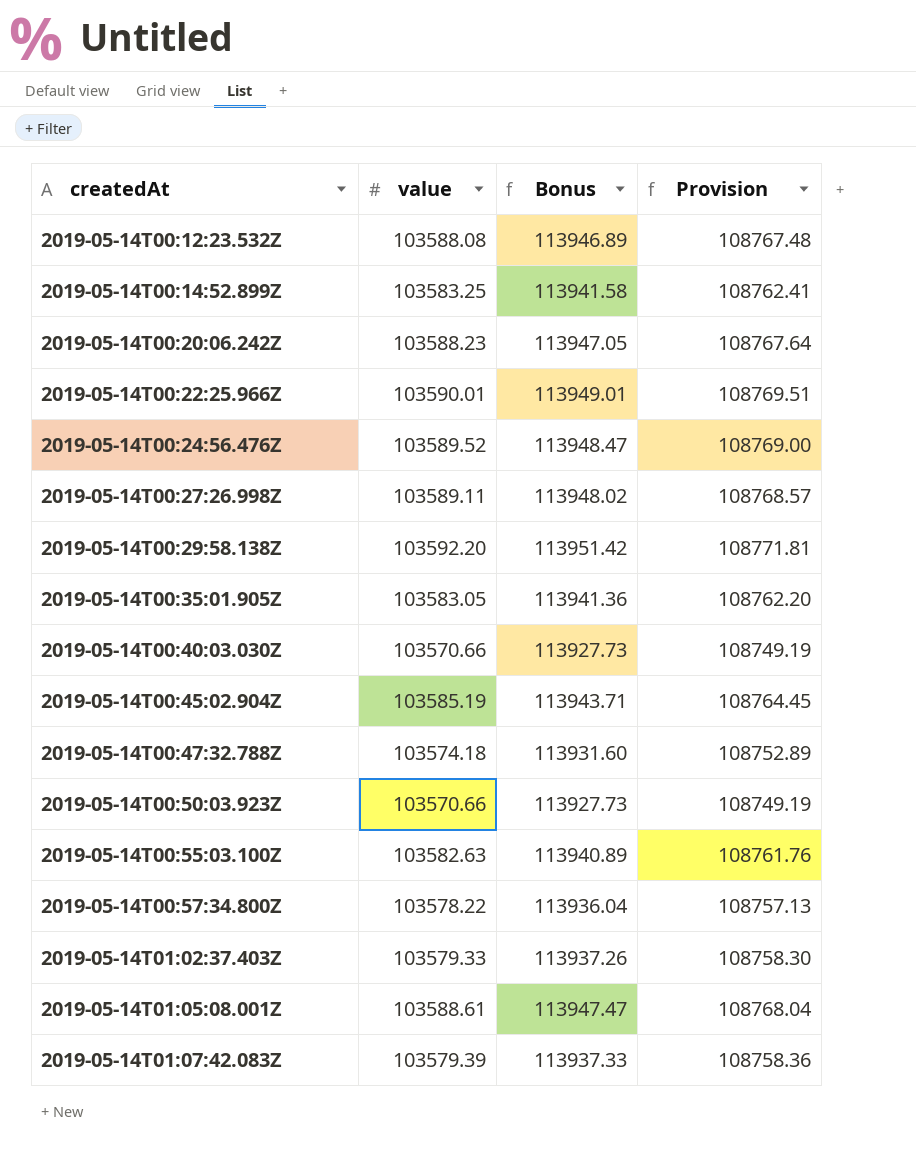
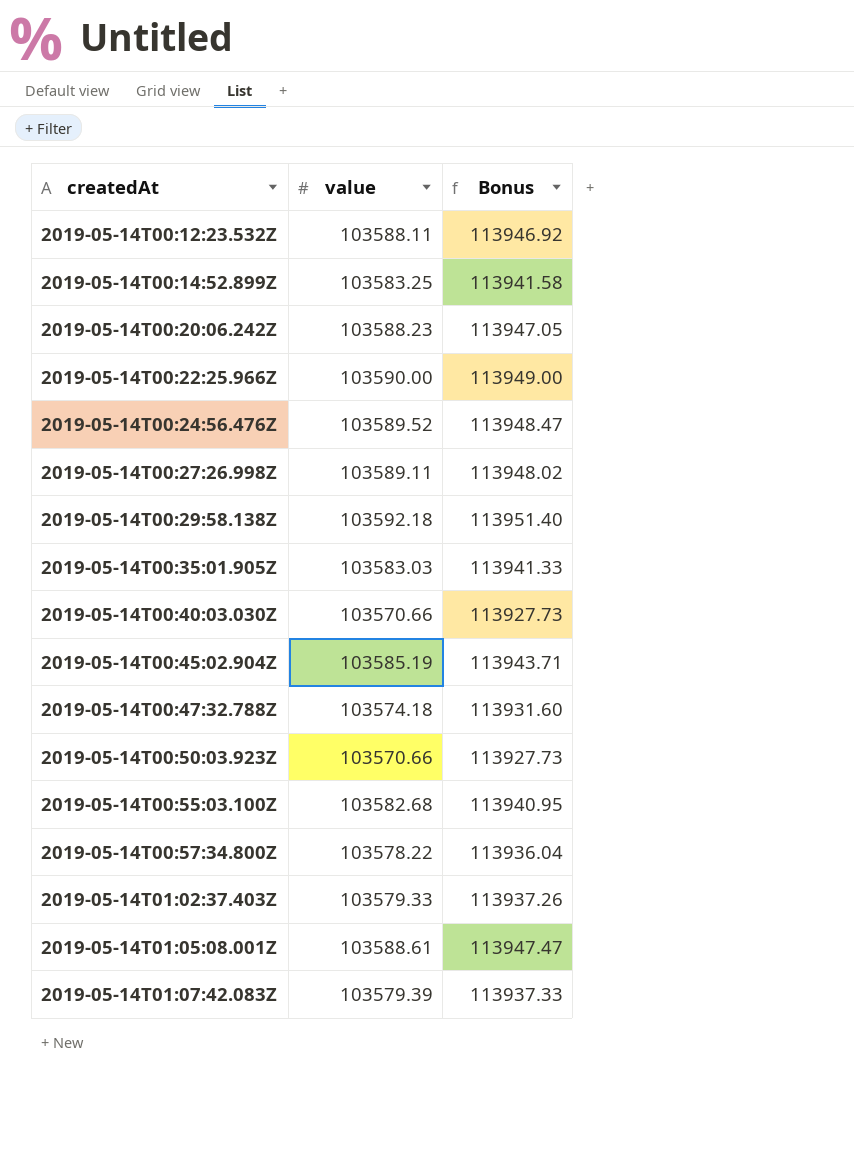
column Provision | formula: [value] * 1.05 -> none
2019-05-14T00:12:23.532Z | value: 103588.08 -> 103588.11
2019-05-14T00:12:23.532Z | Bonus: 113946.89 -> 113946.92
2019-05-14T00:22:25.966Z | value: 103590.01 -> 103590.00
2019-05-14T00:22:25.966Z | Bonus: 113949.01 -> 113949.00
2019-05-14T00:29:58.138Z | value: 103592.20 -> 103592.18
2019-05-14T00:29:58.138Z | Bonus: 113951.42 -> 113951.40
2019-05-14T00:35:01.905Z | value: 103583.05 -> 103583.03
2019-05-14T00:35:01.905Z | Bonus: 113941.36 -> 113941.33
2019-05-14T00:55:03.100Z | value: 103582.63 -> 103582.68
2019-05-14T00:55:03.100Z | Bonus: 113940.89 -> 113940.95

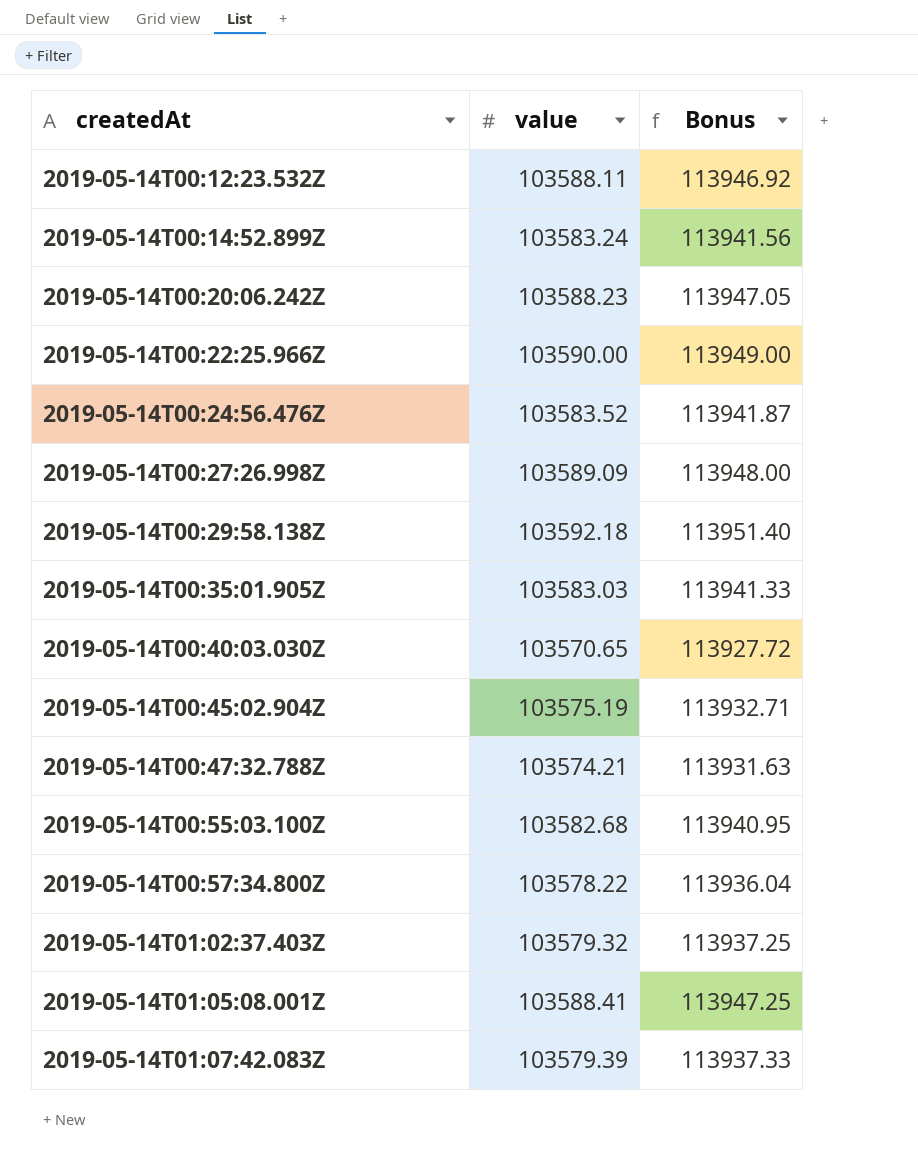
row 2019-05-14T00:50:03.923Z: 103570.66 | 113927.73 -> none
2019-05-14T00:14:52.899Z | value: 103583.25 -> 103583.24
2019-05-14T00:14:52.899Z | Bonus: 113941.58 -> 113941.56
2019-05-14T00:24:56.476Z | value: 103589.52 -> 103583.52
2019-05-14T00:24:56.476Z | Bonus: 113948.47 -> 113941.87
2019-05-14T00:27:26.998Z | value: 103589.11 -> 103589.09
2019-05-14T00:27:26.998Z | Bonus: 113948.02 -> 113948.00
2019-05-14T00:40:03.030Z | value: 103570.66 -> 103570.65
2019-05-14T00:40:03.030Z | Bonus: 113927.73 -> 113927.72
2019-05-14T00:45:02.904Z | value: 103585.19 -> 103575.19
2019-05-14T00:45:02.904Z | Bonus: 113943.71 -> 113932.71
2019-05-14T00:47:32.788Z | value: 103574.18 -> 103574.21
2019-05-14T00:47:32.788Z | Bonus: 113931.60 -> 113931.63
2019-05-14T01:02:37.403Z | value: 103579.33 -> 103579.32
2019-05-14T01:02:37.403Z | Bonus: 113937.26 -> 113937.25
2019-05-14T01:05:08.001Z | value: 103588.61 -> 103588.41
2019-05-14T01:05:08.001Z | Bonus: 113947.47 -> 113947.25

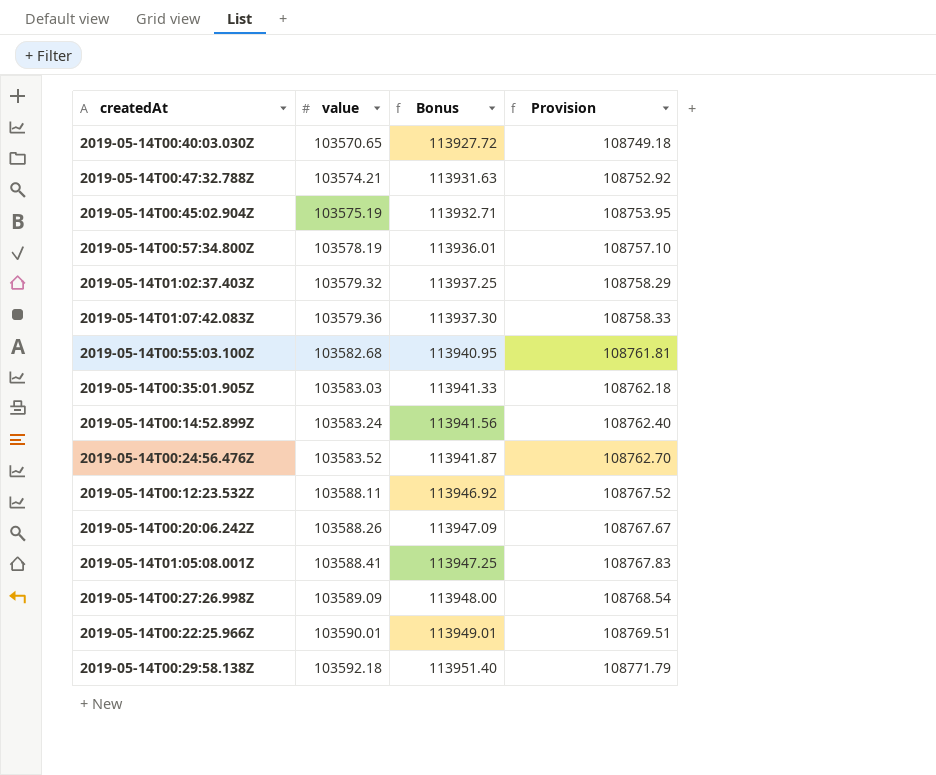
row order: createdAt ascending -> value ascending
column Provision | formula: none -> [value] * 1.05
2019-05-14T00:57:34.800Z | value: 103578.22 -> 103578.19
2019-05-14T00:57:34.800Z | Bonus: 113936.04 -> 113936.01
2019-05-14T01:07:42.083Z | value: 103579.39 -> 103579.36
2019-05-14T01:07:42.083Z | Bonus: 113937.33 -> 113937.30
2019-05-14T00:20:06.242Z | value: 103588.23 -> 103588.26
2019-05-14T00:20:06.242Z | Bonus: 113947.05 -> 113947.09
2019-05-14T00:22:25.966Z | value: 103590.00 -> 103590.01
2019-05-14T00:22:25.966Z | Bonus: 113949.00 -> 113949.01

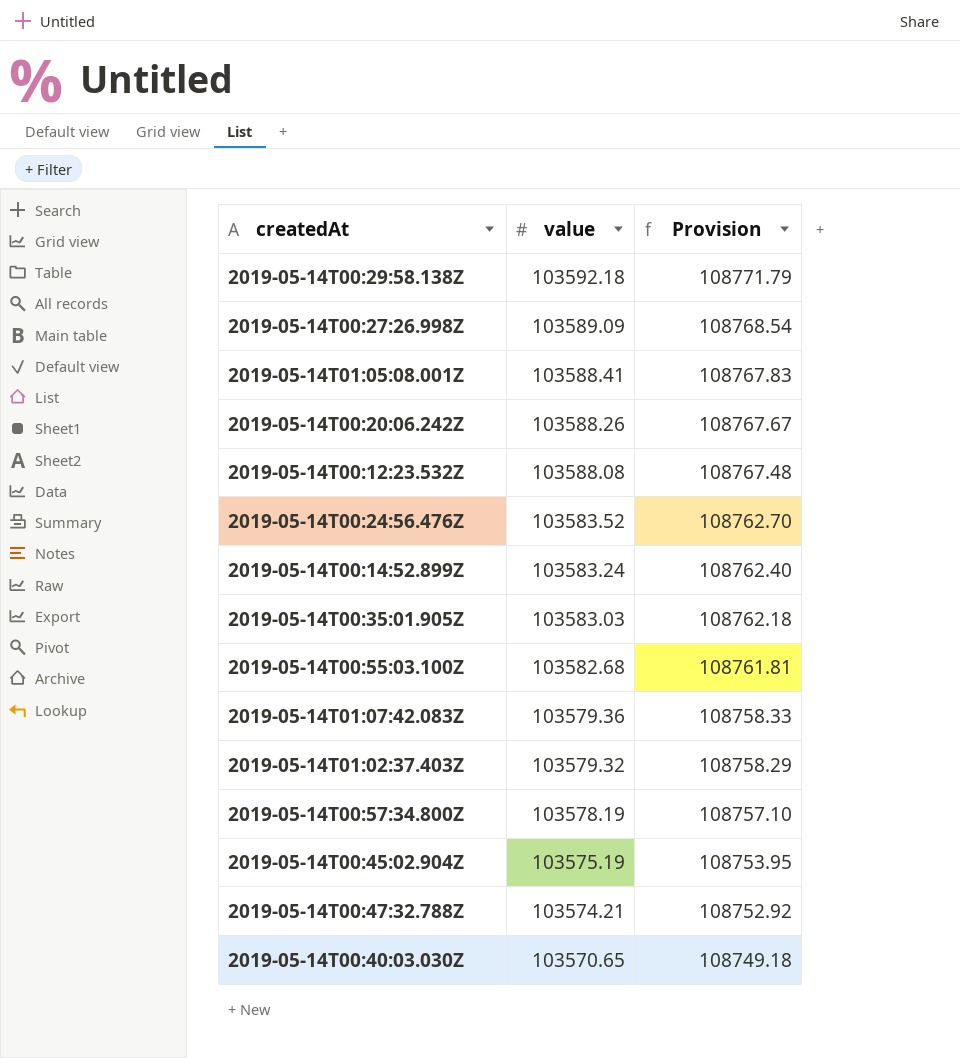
row order: value ascending -> value descending
column Bonus | formula: [value] * 1.1 -> none
row 2019-05-14T00:22:25.966Z: 103590.01 | 113949.01 | 108769.51 -> none
2019-05-14T00:12:23.532Z | value: 103588.11 -> 103588.08
2019-05-14T00:12:23.532Z | Provision: 108767.52 -> 108767.48

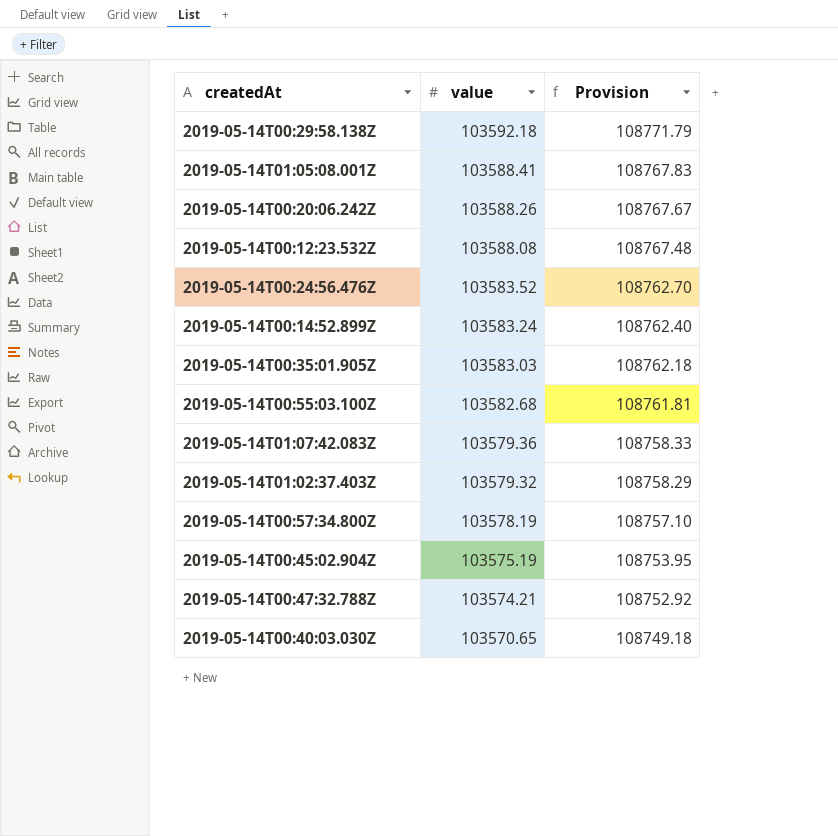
row 2019-05-14T00:27:26.998Z: 103589.09 | 108768.54 -> none

